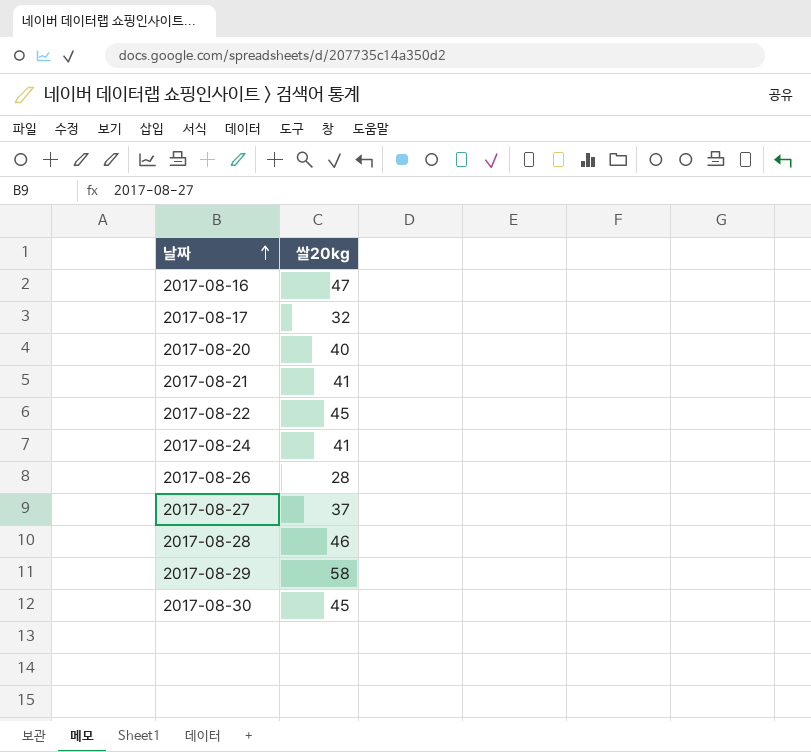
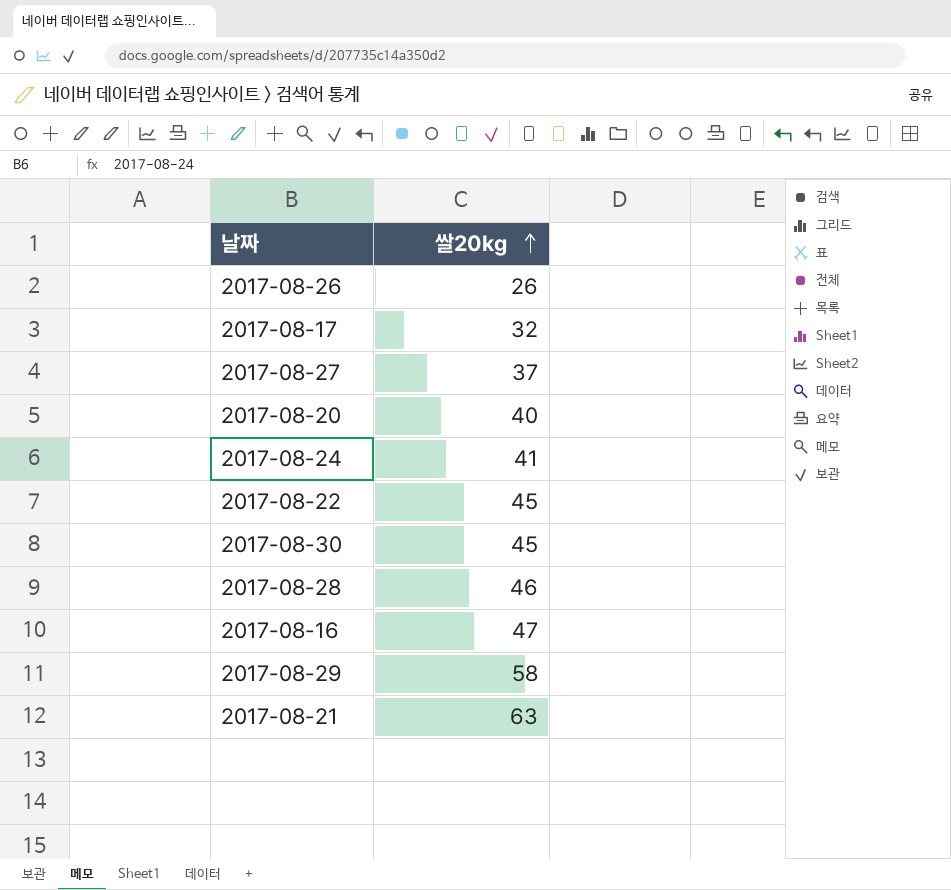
row order: 날짜 ascending -> 쌀20kg ascending
2017-08-26 | 쌀20kg: 28 -> 26
2017-08-21 | 쌀20kg: 41 -> 63

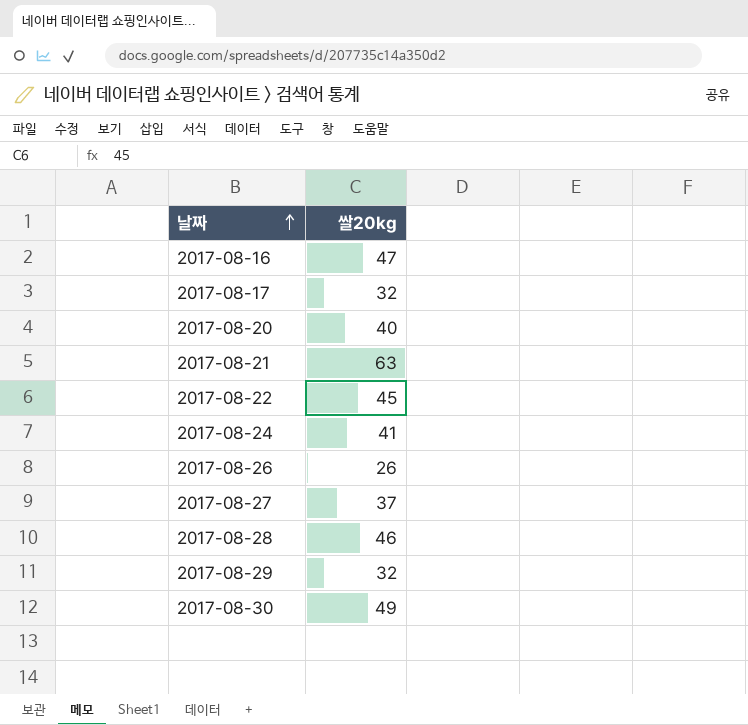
row order: 쌀20kg ascending -> 날짜 ascending
2017-08-29 | 쌀20kg: 58 -> 32
2017-08-30 | 쌀20kg: 45 -> 49

